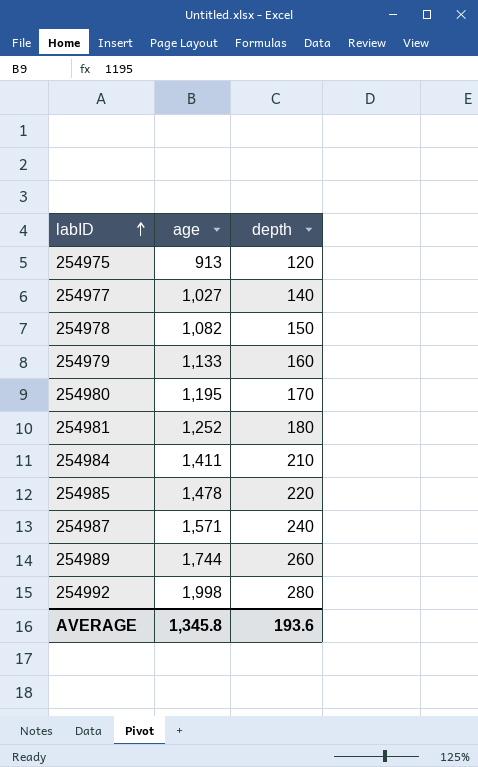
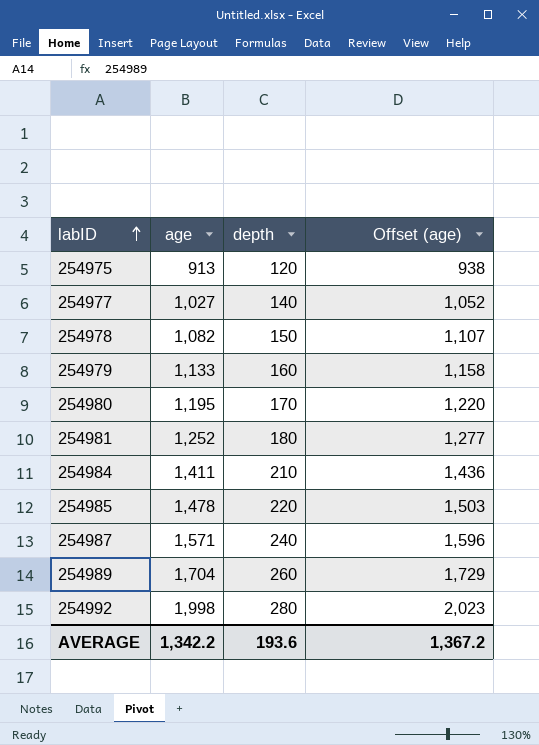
column Offset (age) | formula: none -> [age] + 25
254989 | age: 1,744 -> 1,704
AVERAGE | age: 1,345.8 -> 1,342.2

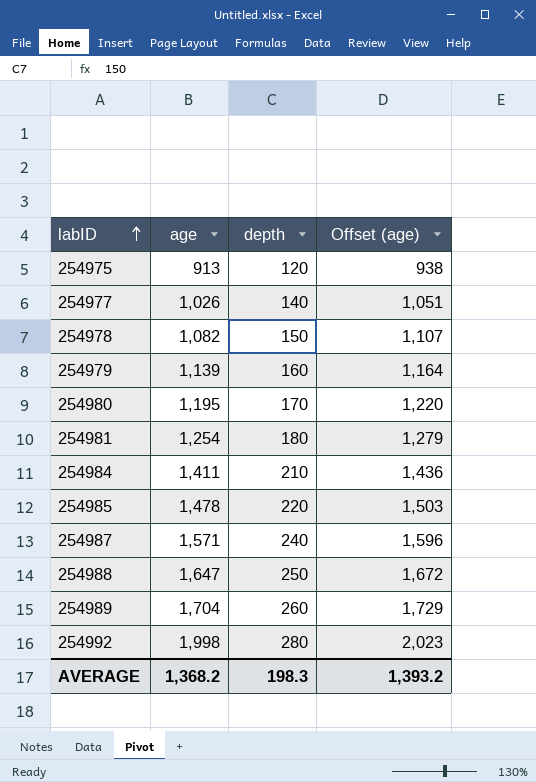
254977 | age: 1,027 -> 1,026
254977 | Offset (age): 1,052 -> 1,051
254979 | age: 1,133 -> 1,139
254979 | Offset (age): 1,158 -> 1,164
254981 | age: 1,252 -> 1,254
254981 | Offset (age): 1,277 -> 1,279
row 254988: none -> 1,647 | 250 | 1,672
AVERAGE | age: 1,342.2 -> 1,368.2
AVERAGE | depth: 193.6 -> 198.3
AVERAGE | Offset (age): 1,367.2 -> 1,393.2

